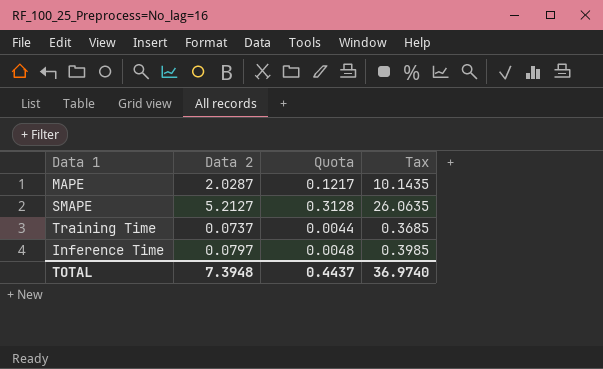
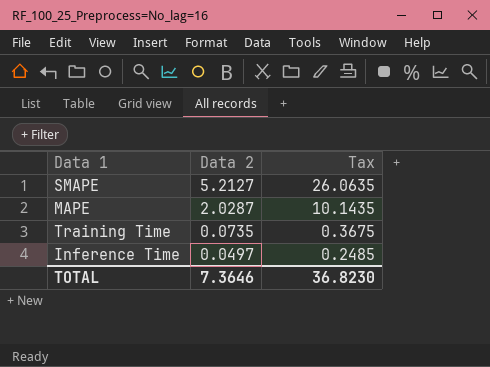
row order: none -> Data 2 descending
column Quota | formula: [Data 2] * 0.06 -> none
Training Time | Data 2: 0.0737 -> 0.0735
Training Time | Tax: 0.3685 -> 0.3675
Inference Time | Data 2: 0.0797 -> 0.0497
Inference Time | Tax: 0.3985 -> 0.2485
TOTAL | Data 2: 7.3948 -> 7.3646
TOTAL | Tax: 36.9740 -> 36.8230

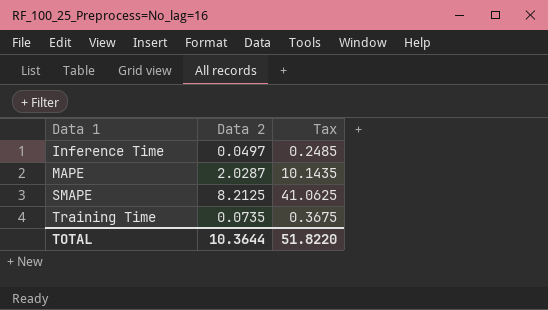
row order: Data 2 descending -> Data 1 ascending
SMAPE | Data 2: 5.2127 -> 8.2125
SMAPE | Tax: 26.0635 -> 41.0625
TOTAL | Data 2: 7.3646 -> 10.3644
TOTAL | Tax: 36.8230 -> 51.8220

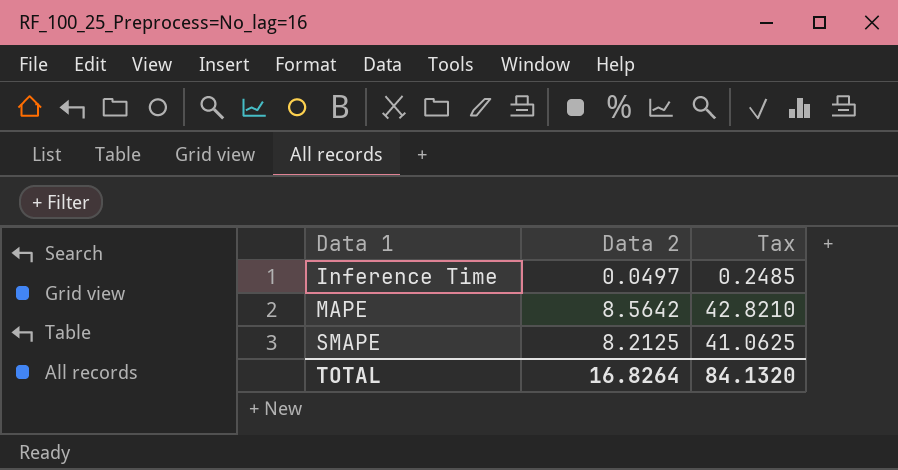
row Training Time: 0.0735 | 0.3675 -> none
MAPE | Data 2: 2.0287 -> 8.5642
MAPE | Tax: 10.1435 -> 42.8210
TOTAL | Data 2: 10.3644 -> 16.8264
TOTAL | Tax: 51.8220 -> 84.1320

